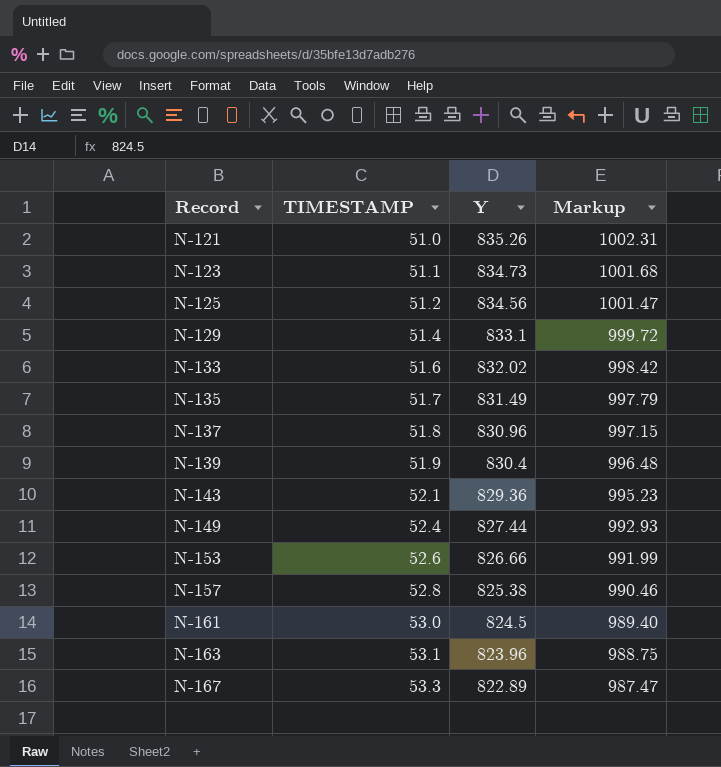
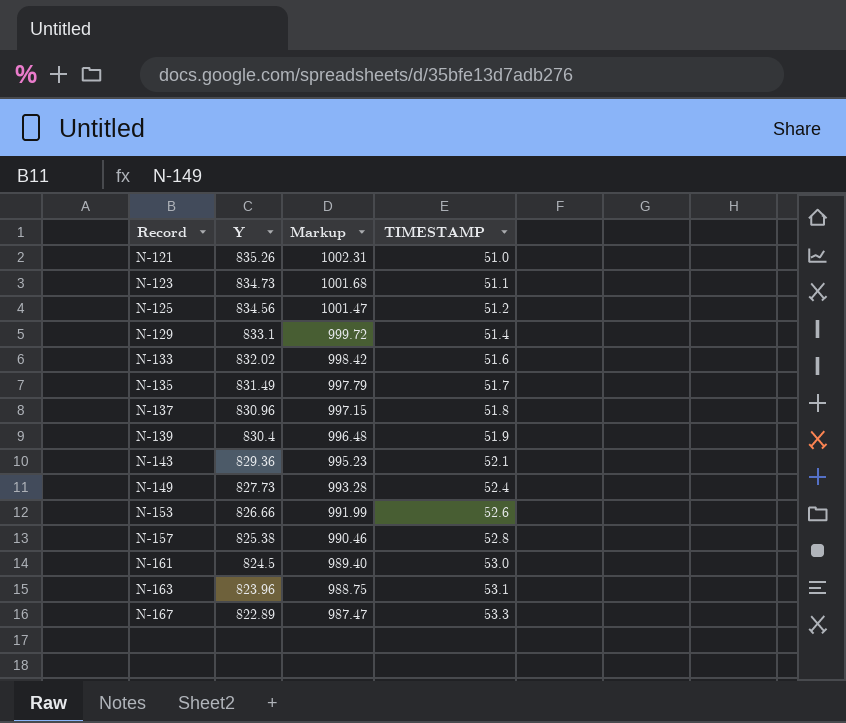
column TIMESTAMP | position: 2 -> 4
N-149 | Y: 827.44 -> 827.73
N-149 | Markup: 992.93 -> 993.28

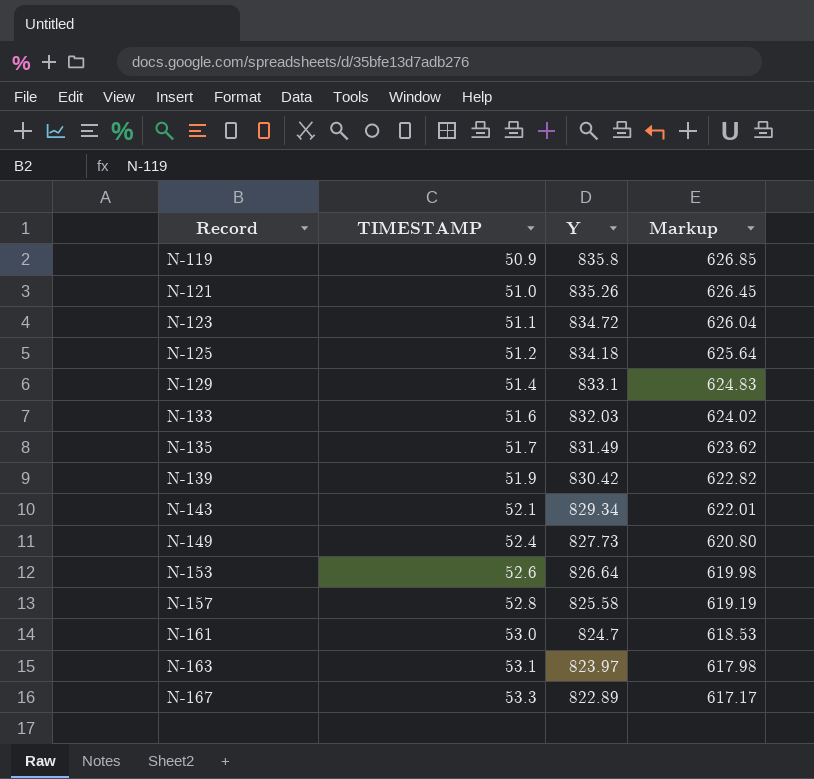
column TIMESTAMP | position: 4 -> 2
column Markup | formula: [Y] * 1.2 -> [Y] * 0.75
row N-137: 830.96 | 997.15 | 51.8 -> none
row N-119: none -> 50.9 | 835.8 | 626.85
N-123 | Y: 834.73 -> 834.72
N-125 | Y: 834.56 -> 834.18
N-133 | Y: 832.02 -> 832.03
N-139 | Y: 830.4 -> 830.42
N-143 | Y: 829.36 -> 829.34
N-153 | Y: 826.66 -> 826.64
N-157 | Y: 825.38 -> 825.58
N-161 | Y: 824.5 -> 824.7
N-163 | Y: 823.96 -> 823.97

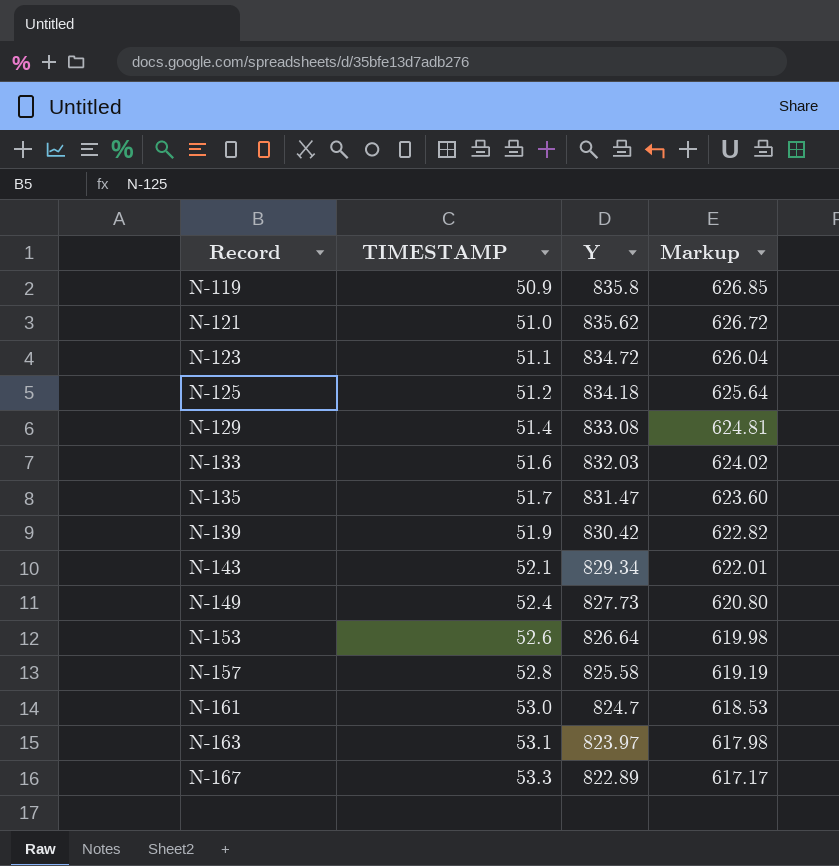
N-121 | Y: 835.26 -> 835.62
N-121 | Markup: 626.45 -> 626.72
N-129 | Y: 833.1 -> 833.08
N-129 | Markup: 624.83 -> 624.81
N-135 | Y: 831.49 -> 831.47
N-135 | Markup: 623.62 -> 623.60

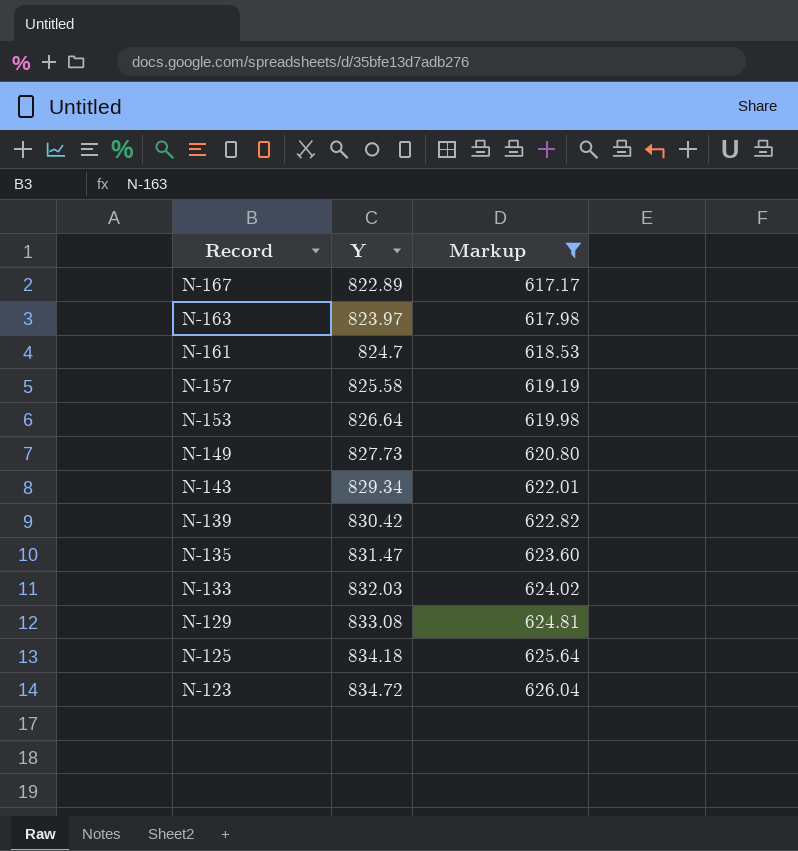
filter: none -> Markup <= 626.04
row order: Record ascending -> Record descending
column TIMESTAMP | position: 2 -> none

